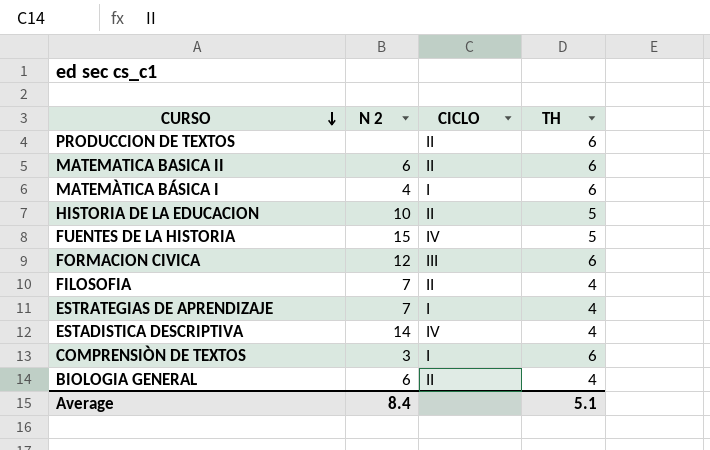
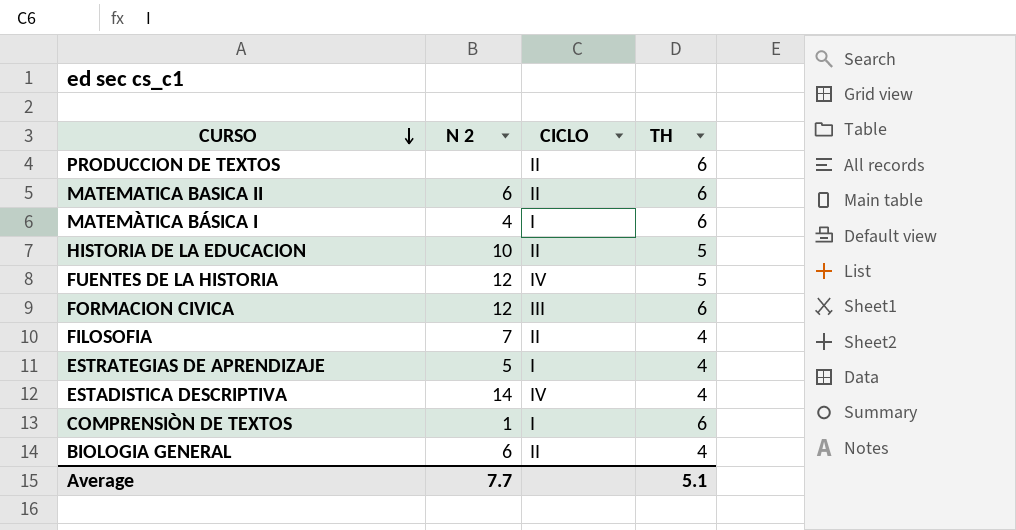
FUENTES DE LA HISTORIA | N 2: 15 -> 12
ESTRATEGIAS DE APRENDIZAJE | N 2: 7 -> 5
COMPRENSIÒN DE TEXTOS | N 2: 3 -> 1
Average | N 2: 8.4 -> 7.7

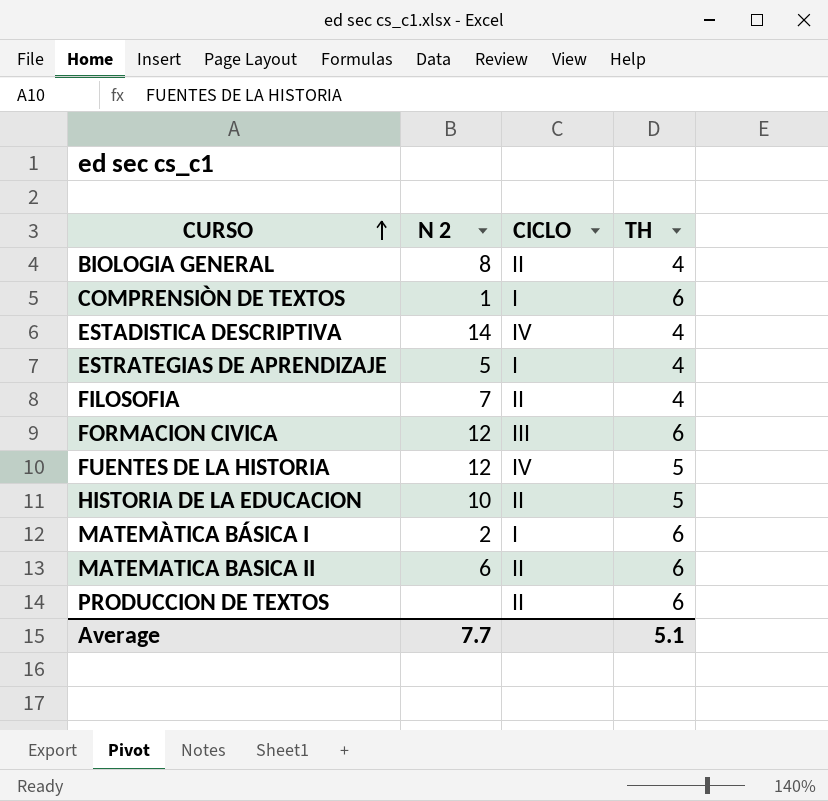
row order: CURSO descending -> CURSO ascending
BIOLOGIA GENERAL | N 2: 6 -> 8
MATEMÀTICA BÁSICA I | N 2: 4 -> 2

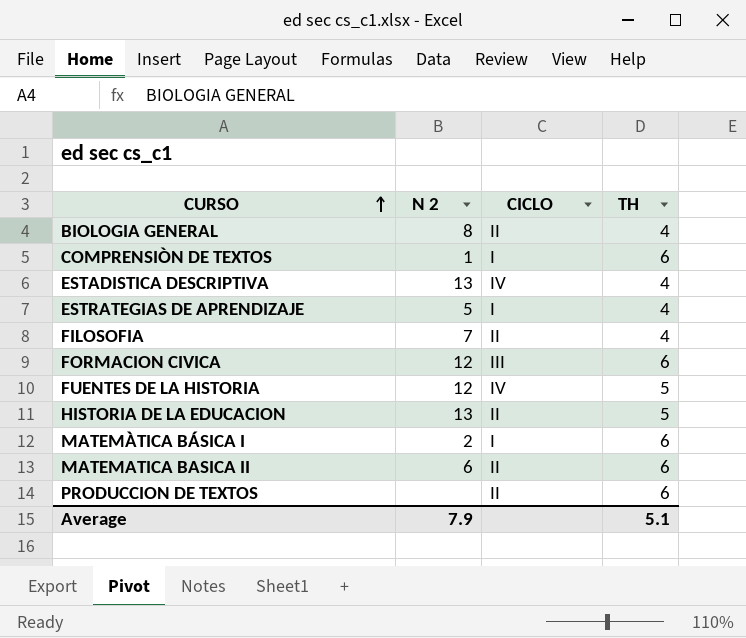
ESTADISTICA DESCRIPTIVA | N 2: 14 -> 13
HISTORIA DE LA EDUCACION | N 2: 10 -> 13
Average | N 2: 7.7 -> 7.9

